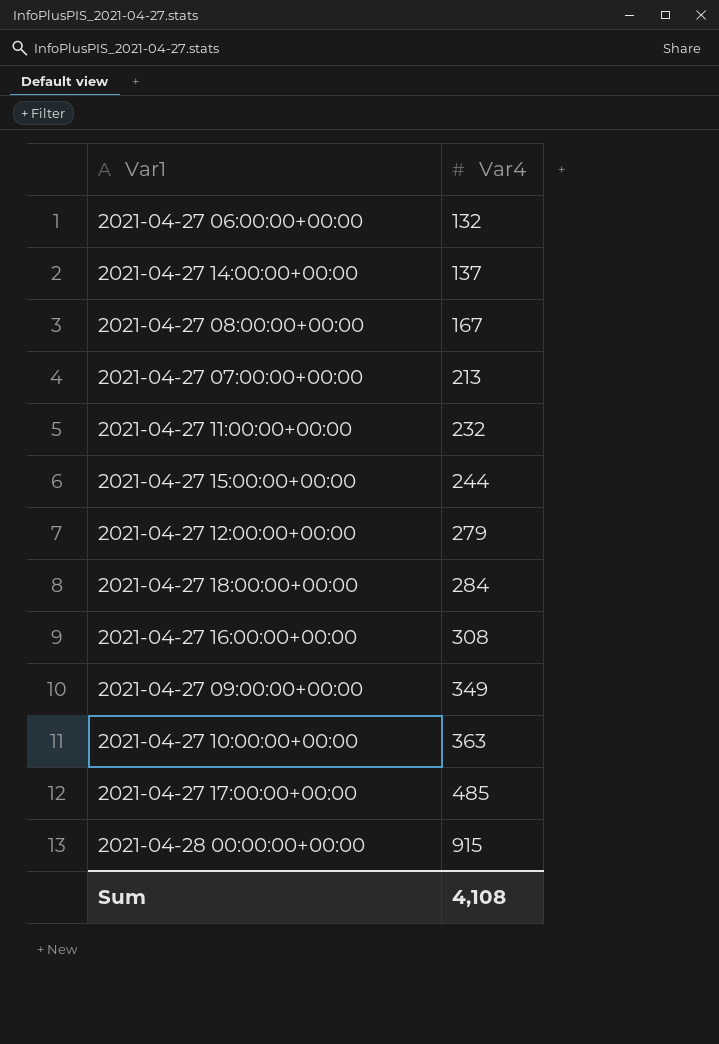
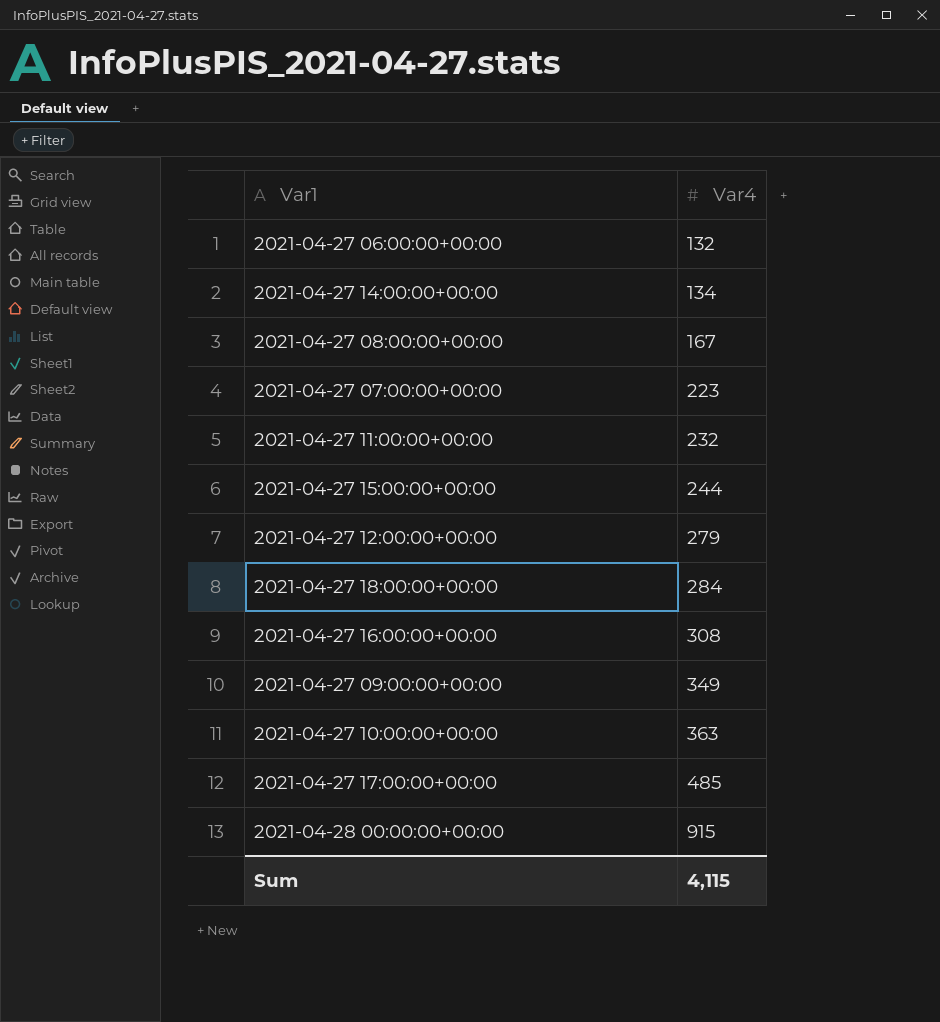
2021-04-27 14:00:00+00:00 | Var4: 137 -> 134
2021-04-27 07:00:00+00:00 | Var4: 213 -> 223
Sum | Var4: 4,108 -> 4,115

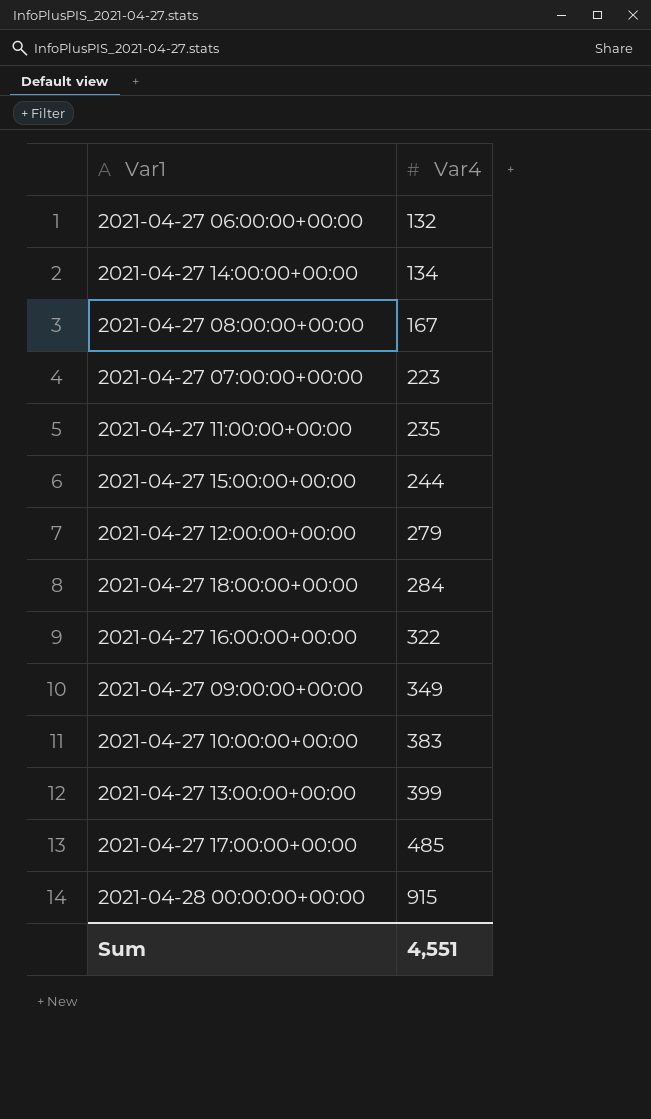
2021-04-27 11:00:00+00:00 | Var4: 232 -> 235
2021-04-27 16:00:00+00:00 | Var4: 308 -> 322
2021-04-27 10:00:00+00:00 | Var4: 363 -> 383
row 2021-04-27 13:00:00+00:00: none -> 399
Sum | Var4: 4,115 -> 4,551

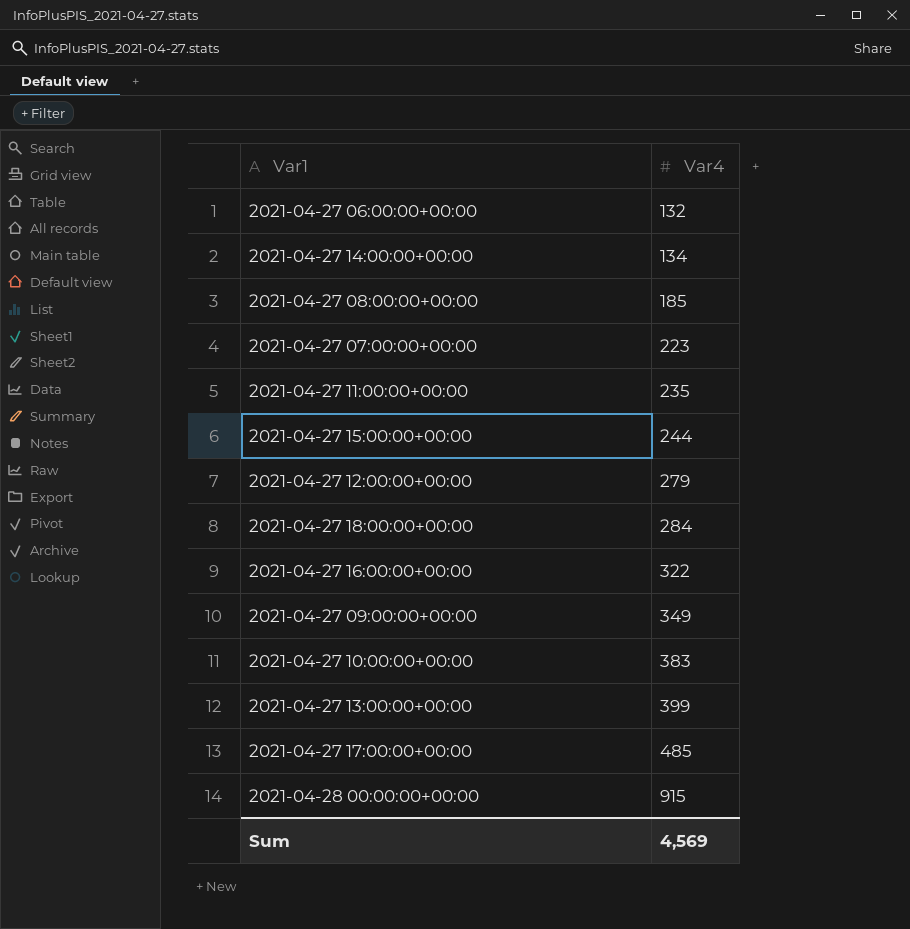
2021-04-27 08:00:00+00:00 | Var4: 167 -> 185
Sum | Var4: 4,551 -> 4,569

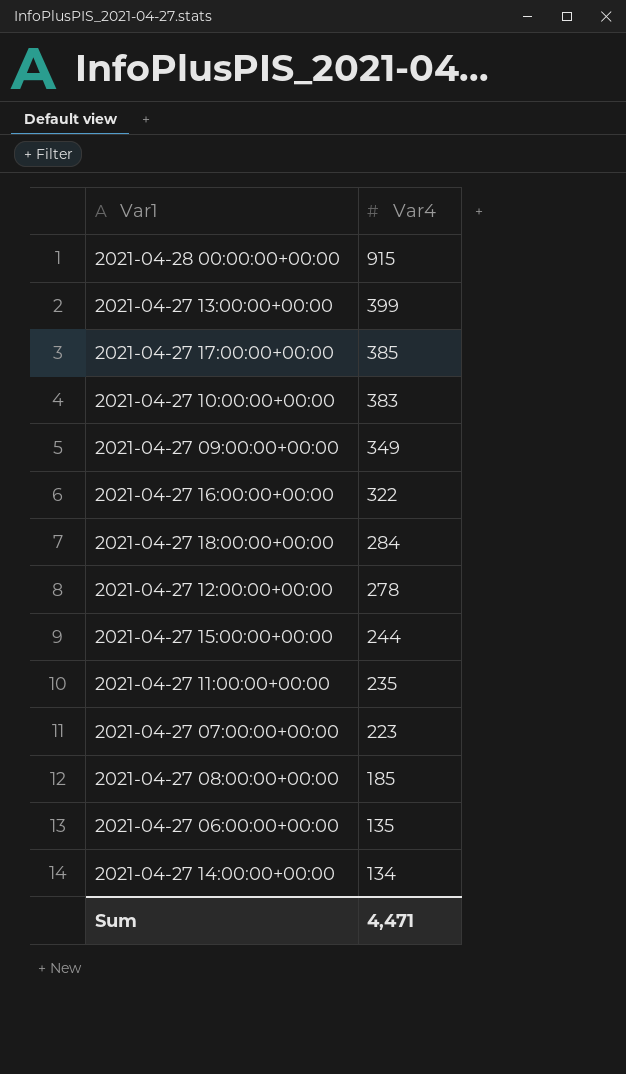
row order: Var4 ascending -> Var4 descending
2021-04-27 17:00:00+00:00 | Var4: 485 -> 385
2021-04-27 12:00:00+00:00 | Var4: 279 -> 278
2021-04-27 06:00:00+00:00 | Var4: 132 -> 135
Sum | Var4: 4,569 -> 4,471

